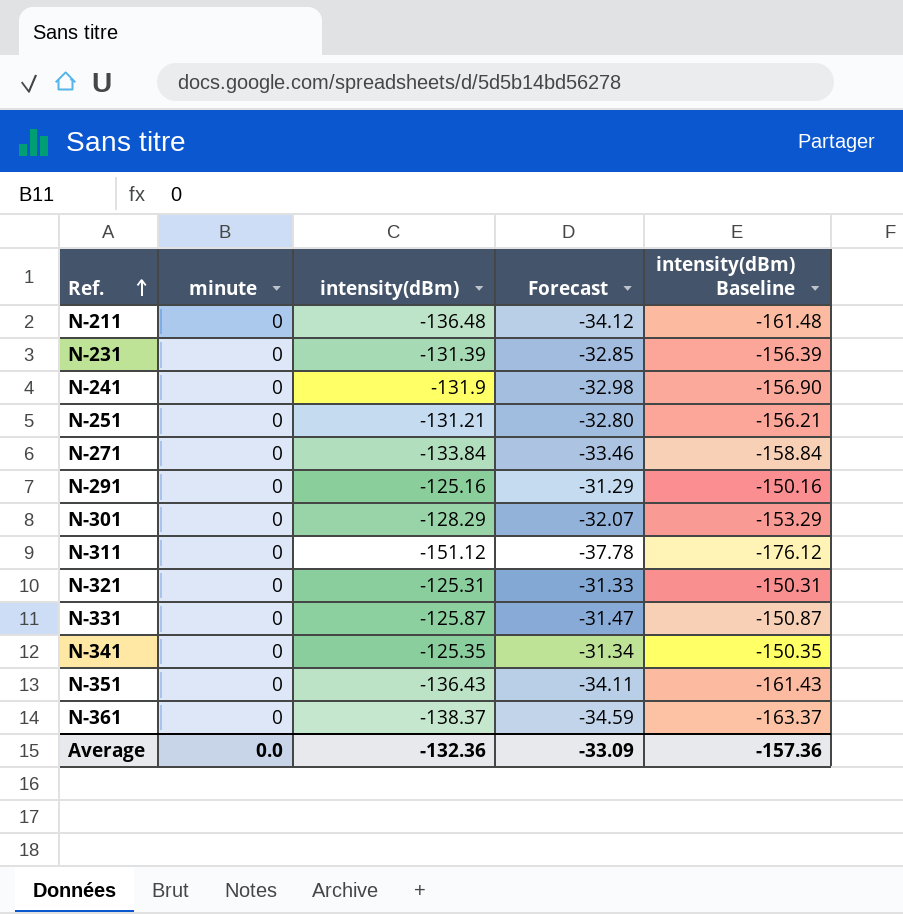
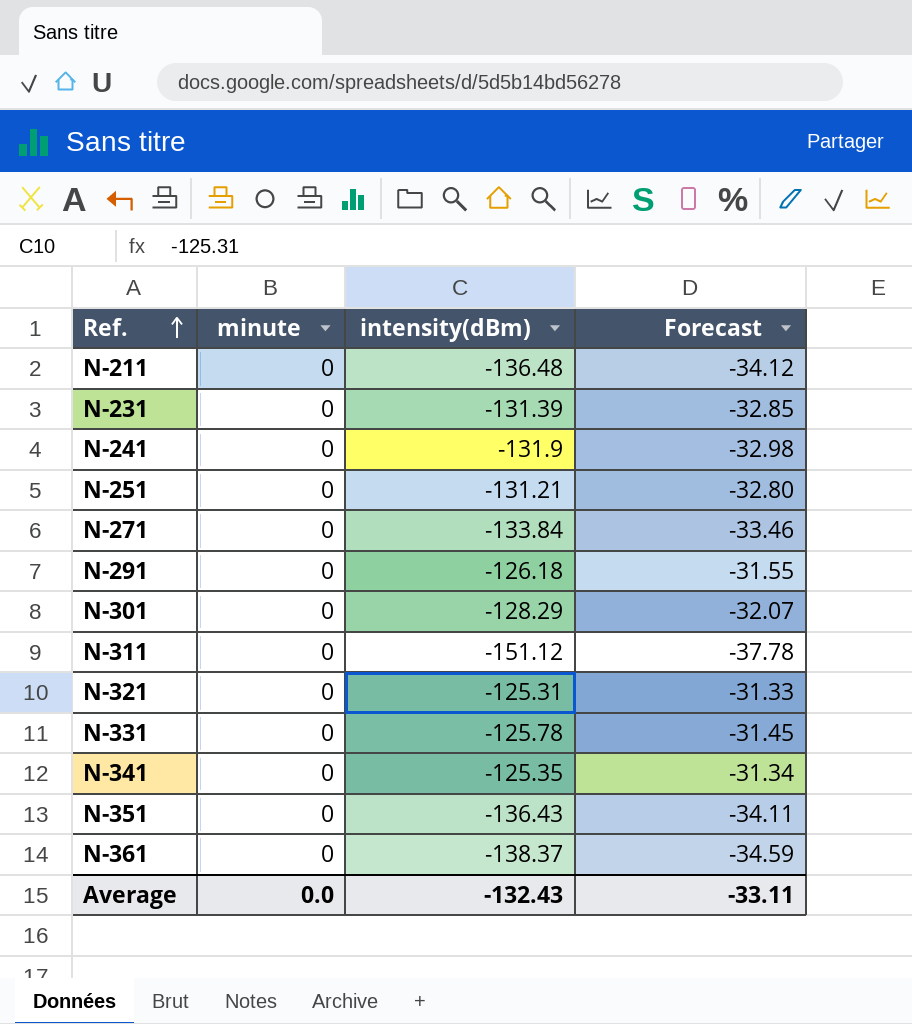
column intensity(dBm) Baseline | formula: [intensity(dBm)] - 25 -> none
N-291 | intensity(dBm): -125.16 -> -126.18
N-291 | Forecast: -31.29 -> -31.55
N-331 | intensity(dBm): -125.87 -> -125.78
N-331 | Forecast: -31.47 -> -31.45
Average | intensity(dBm): -132.36 -> -132.43
Average | Forecast: -33.09 -> -33.11

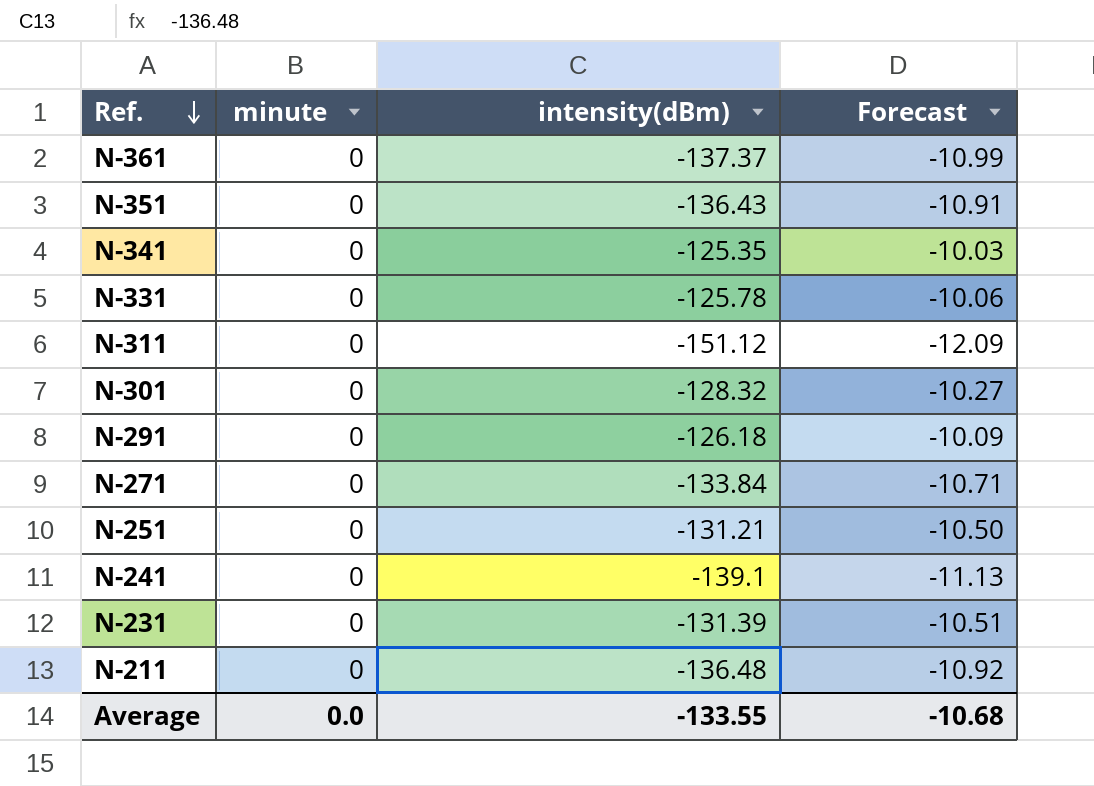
row order: Ref. ascending -> Ref. descending
column Forecast | formula: [intensity(dBm)] * 0.25 -> [intensity(dBm)] * 0.08
row N-321: 0 | -125.31 | -31.33 -> none
N-361 | intensity(dBm): -138.37 -> -137.37
N-301 | intensity(dBm): -128.29 -> -128.32
N-241 | intensity(dBm): -131.9 -> -139.1
Average | intensity(dBm): -132.43 -> -133.55
Average | Forecast: -33.11 -> -10.68

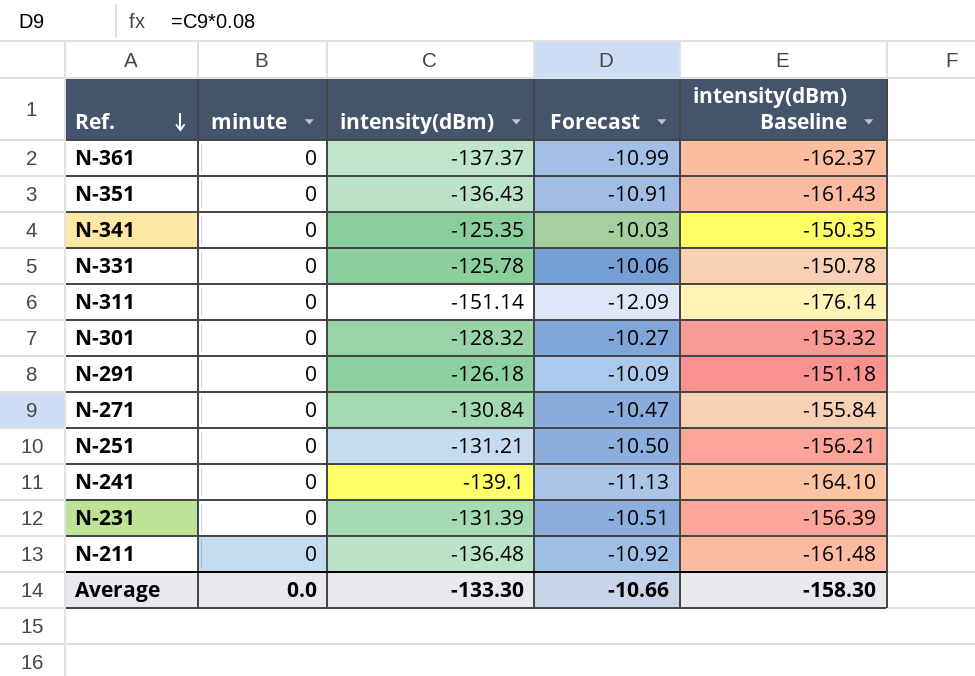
column intensity(dBm) Baseline | formula: none -> [intensity(dBm)] - 25
N-311 | intensity(dBm): -151.12 -> -151.14
N-271 | intensity(dBm): -133.84 -> -130.84
N-271 | Forecast: -10.71 -> -10.47
Average | intensity(dBm): -133.55 -> -133.30
Average | Forecast: -10.68 -> -10.66

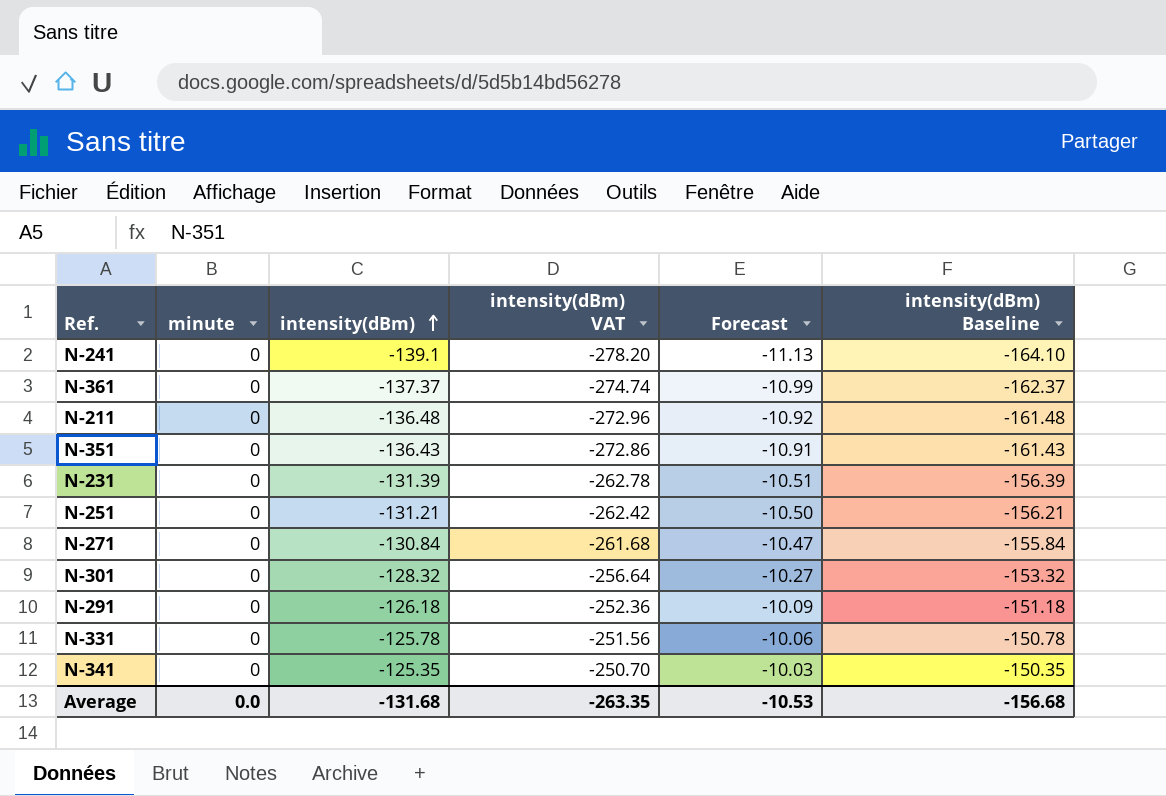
row order: Ref. descending -> intensity(dBm) ascending
column intensity(dBm) VAT | formula: none -> [intensity(dBm)] * 2
row N-311: 0 | -151.14 | -12.09 | -176.14 -> none
Average | intensity(dBm): -133.30 -> -131.68
Average | Forecast: -10.66 -> -10.53
Average | intensity(dBm) Baseline: -158.30 -> -156.68

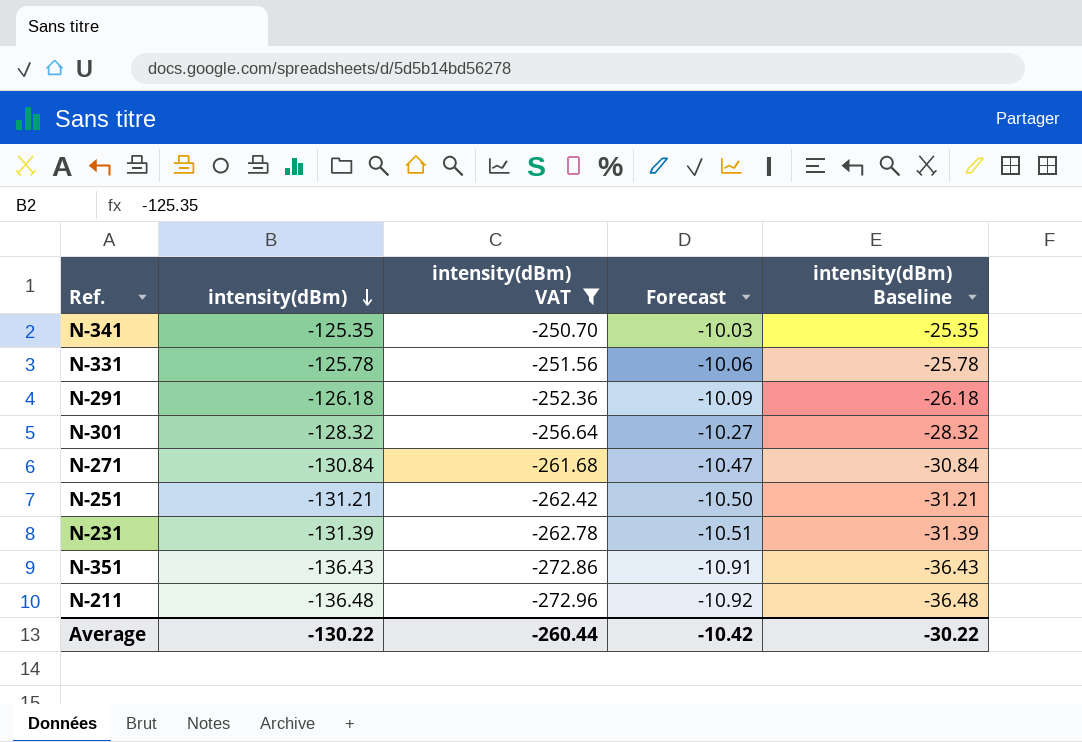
filter: none -> intensity(dBm) VAT >= -272.96
row order: intensity(dBm) ascending -> intensity(dBm) descending
column minute | position: 2 -> none
column intensity(dBm) Baseline | formula: [intensity(dBm)] - 25 -> [intensity(dBm)] + 100
Average | intensity(dBm): -131.68 -> -130.22
Average | intensity(dBm) VAT: -263.35 -> -260.44
Average | Forecast: -10.53 -> -10.42
Average | intensity(dBm) Baseline: -156.68 -> -30.22

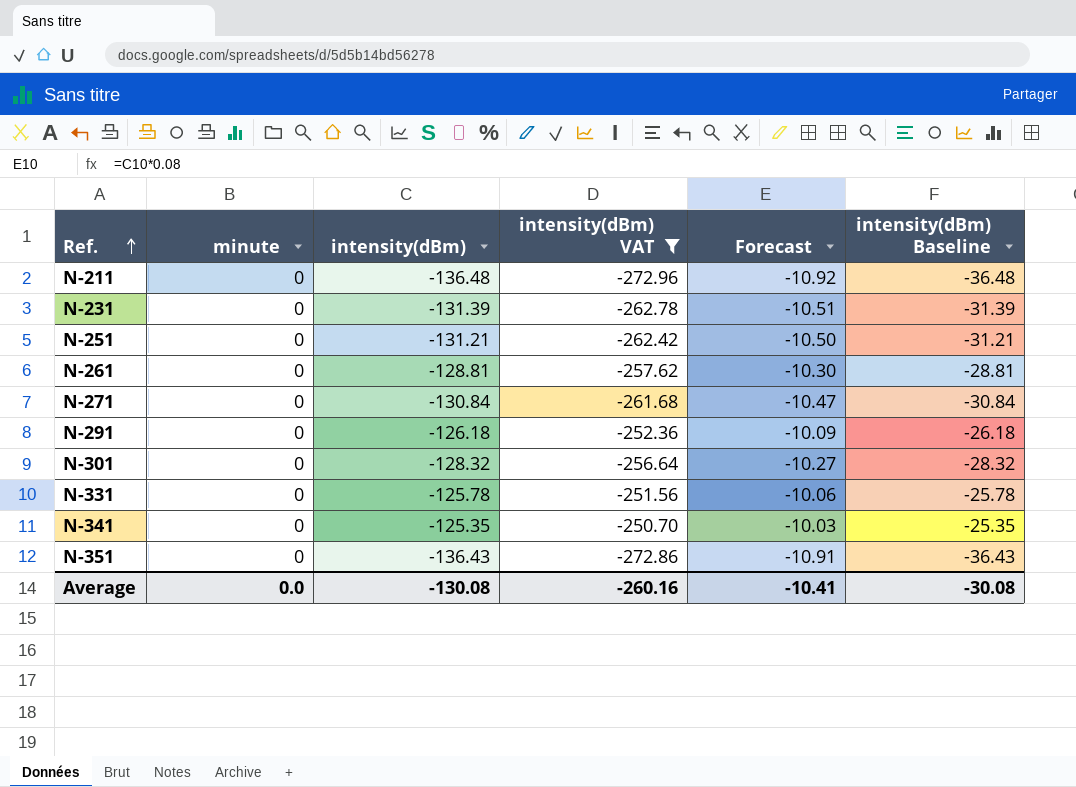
row order: intensity(dBm) descending -> Ref. ascending
column minute | position: none -> 2
row N-261: none -> 0 | -128.81 | -257.62 | -10.30 | -28.81
Average | intensity(dBm): -130.22 -> -130.08
Average | intensity(dBm) VAT: -260.44 -> -260.16
Average | Forecast: -10.42 -> -10.41
Average | intensity(dBm) Baseline: -30.22 -> -30.08

